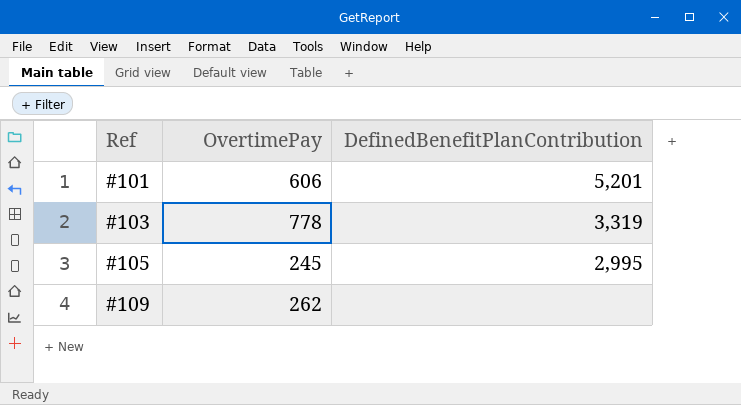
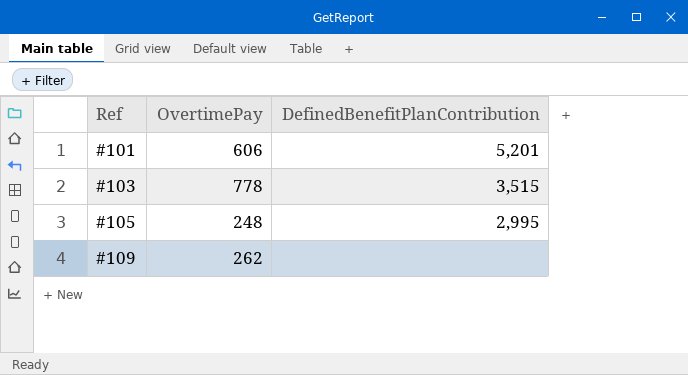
#103 | DefinedBenefitPlanContribution: 3,319 -> 3,515
#105 | OvertimePay: 245 -> 248

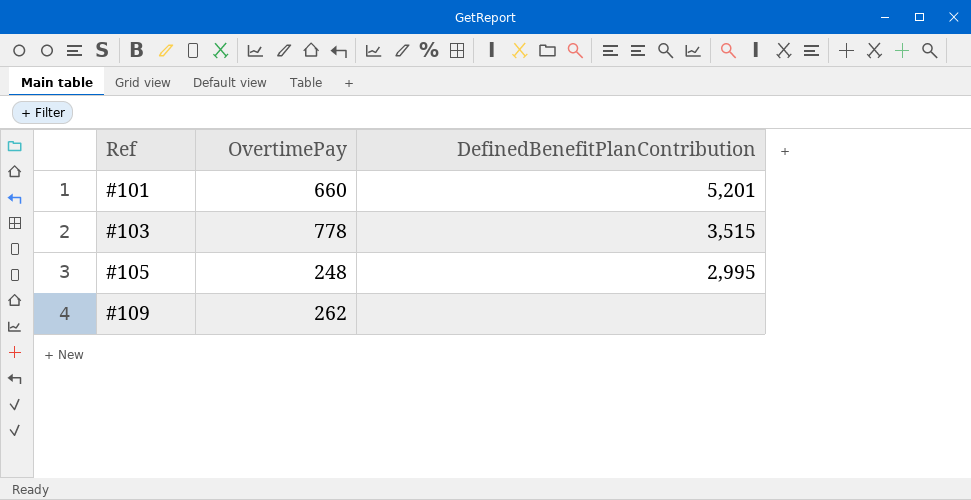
#101 | OvertimePay: 606 -> 660

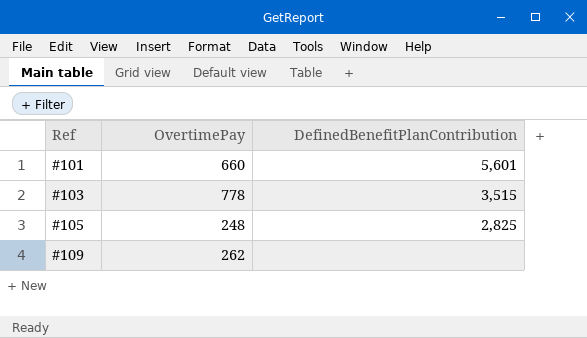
#101 | DefinedBenefitPlanContribution: 5,201 -> 5,601
#105 | DefinedBenefitPlanContribution: 2,995 -> 2,825

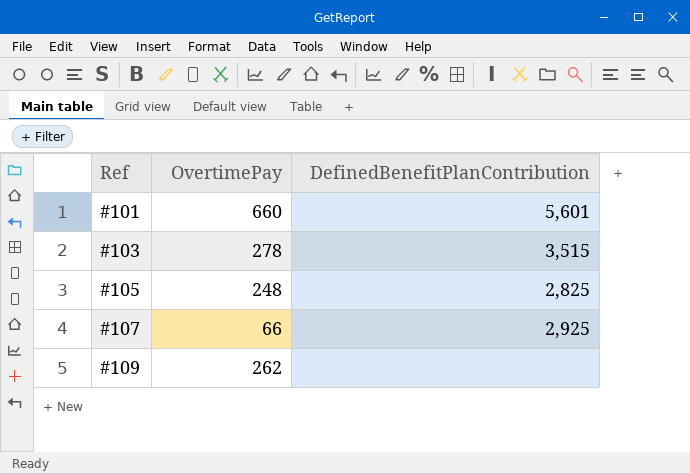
#103 | OvertimePay: 778 -> 278
row #107: none -> 66 | 2,925

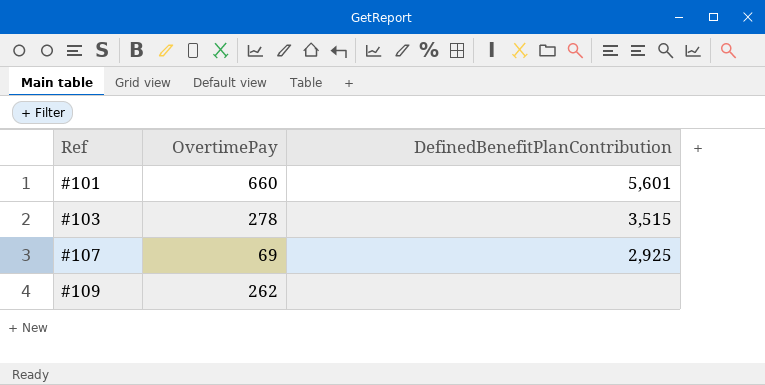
row #105: 248 | 2,825 -> none
#107 | OvertimePay: 66 -> 69

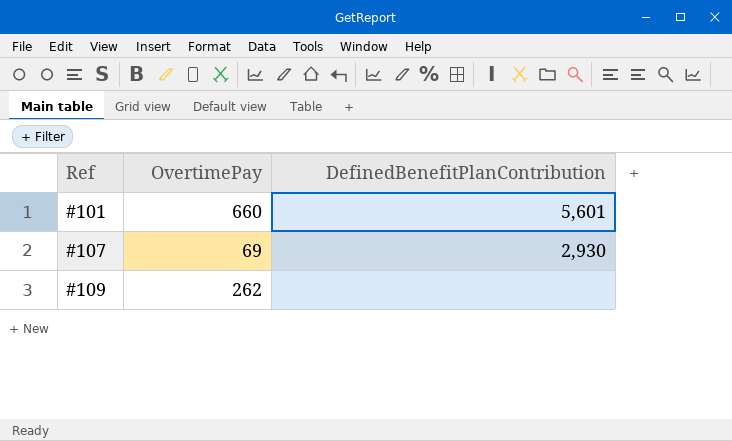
row #103: 278 | 3,515 -> none
#107 | DefinedBenefitPlanContribution: 2,925 -> 2,930

